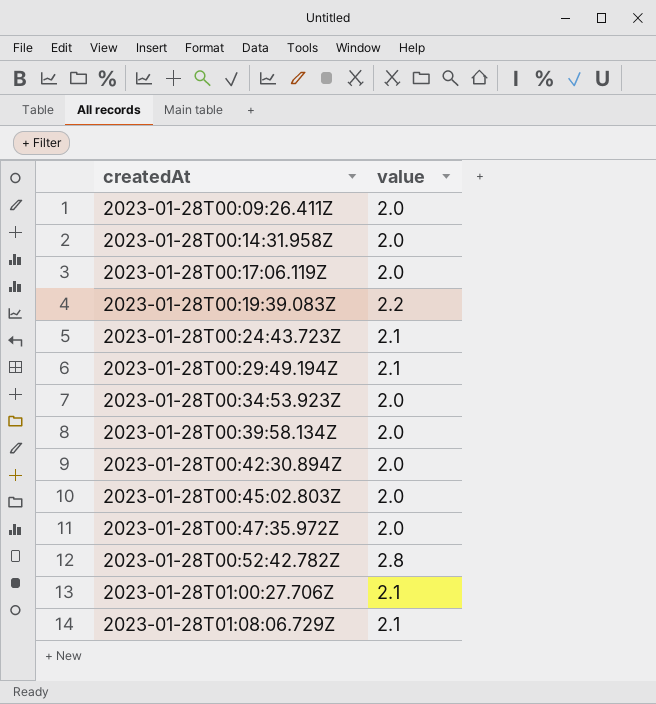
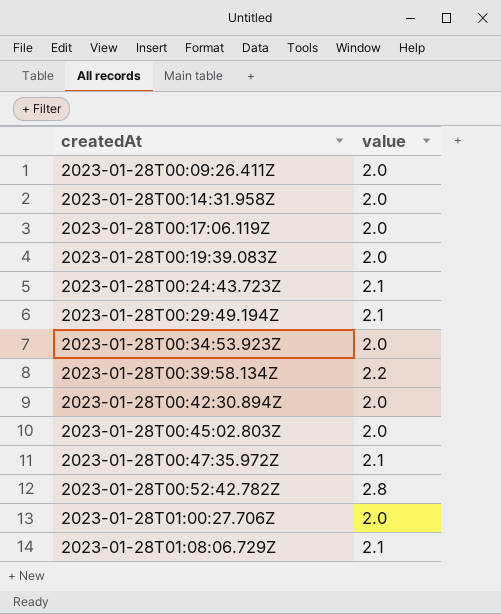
2023-01-28T00:19:39.083Z | value: 2.2 -> 2.0
2023-01-28T00:39:58.134Z | value: 2.0 -> 2.2
2023-01-28T00:47:35.972Z | value: 2.0 -> 2.1
2023-01-28T01:00:27.706Z | value: 2.1 -> 2.0

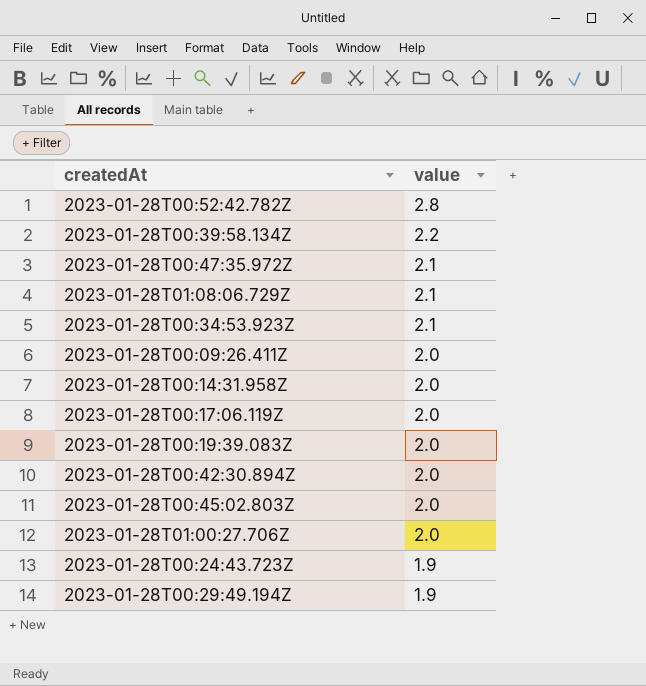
row order: createdAt ascending -> value descending
2023-01-28T00:34:53.923Z | value: 2.0 -> 2.1
2023-01-28T00:24:43.723Z | value: 2.1 -> 1.9
2023-01-28T00:29:49.194Z | value: 2.1 -> 1.9

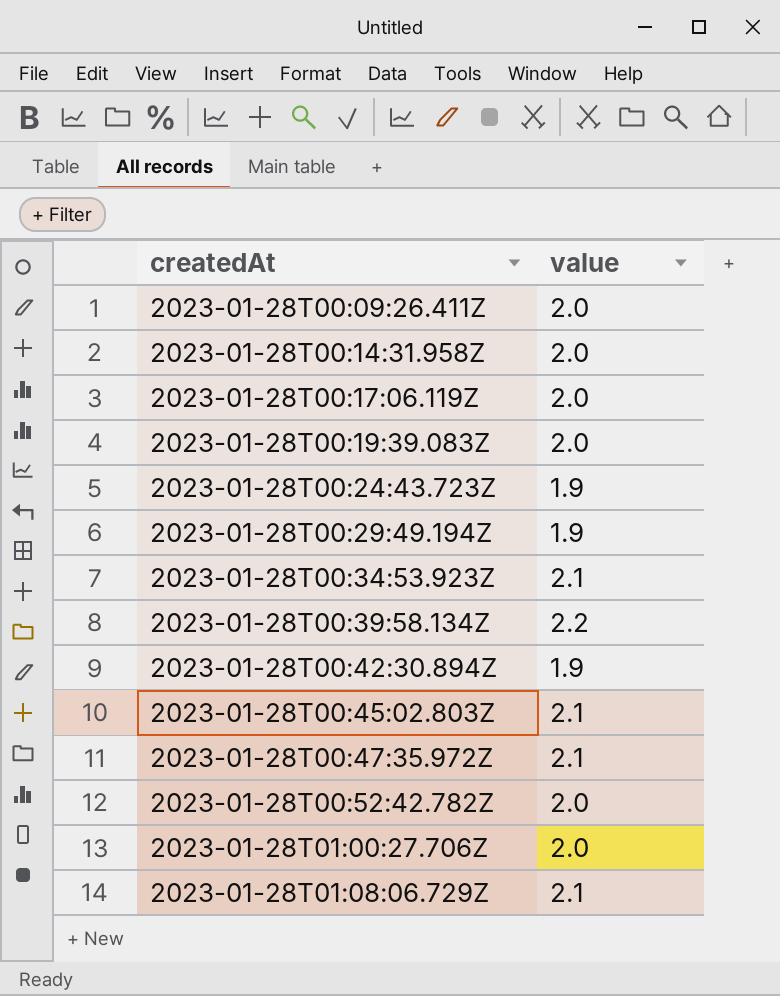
row order: value descending -> createdAt ascending
2023-01-28T00:42:30.894Z | value: 2.0 -> 1.9
2023-01-28T00:45:02.803Z | value: 2.0 -> 2.1
2023-01-28T00:52:42.782Z | value: 2.8 -> 2.0

